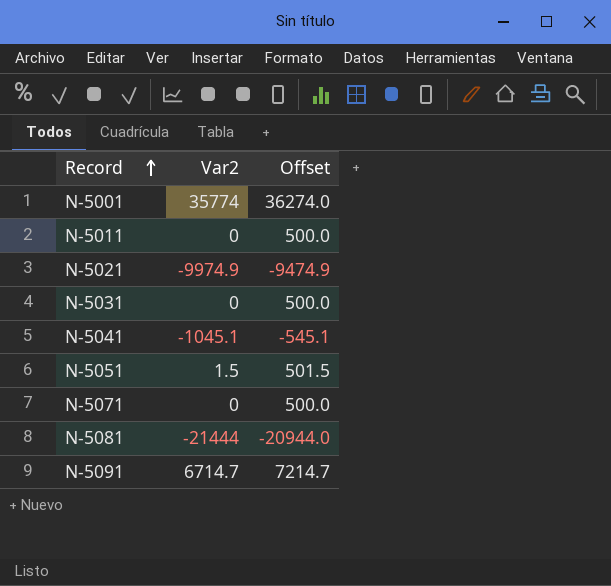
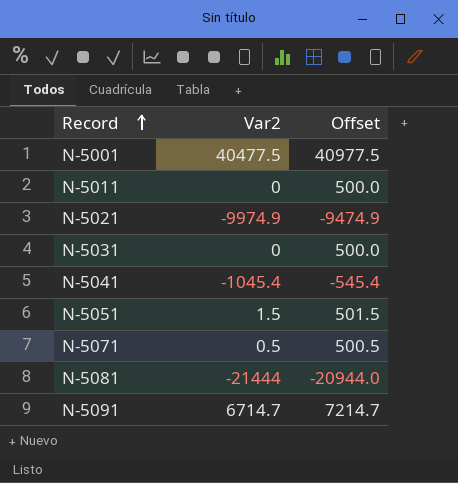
N-5001 | Var2: 35774 -> 40477.5
N-5001 | Offset: 36274.0 -> 40977.5
N-5041 | Var2: -1045.1 -> -1045.4
N-5041 | Offset: -545.1 -> -545.4
N-5071 | Var2: 0 -> 0.5
N-5071 | Offset: 500.0 -> 500.5

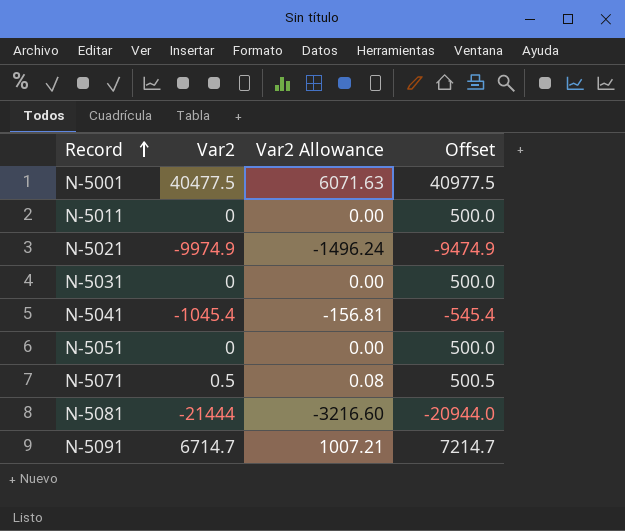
column Var2 Allowance | formula: none -> [Var2] * 0.15
N-5051 | Var2: 1.5 -> 0
N-5051 | Offset: 501.5 -> 500.0

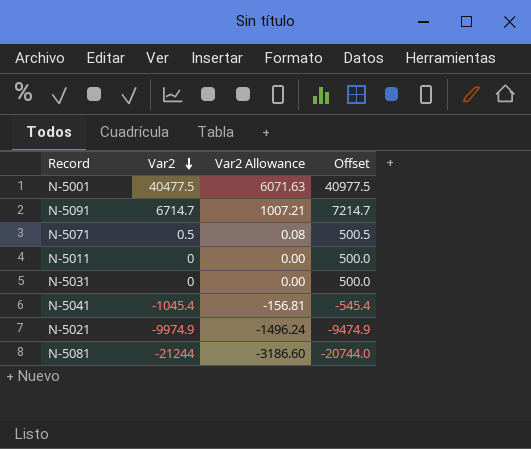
row order: Record ascending -> Var2 descending
row N-5051: 0 | 0.00 | 500.0 -> none
N-5081 | Var2: -21444 -> -21244
N-5081 | Var2 Allowance: -3216.60 -> -3186.60
N-5081 | Offset: -20944.0 -> -20744.0

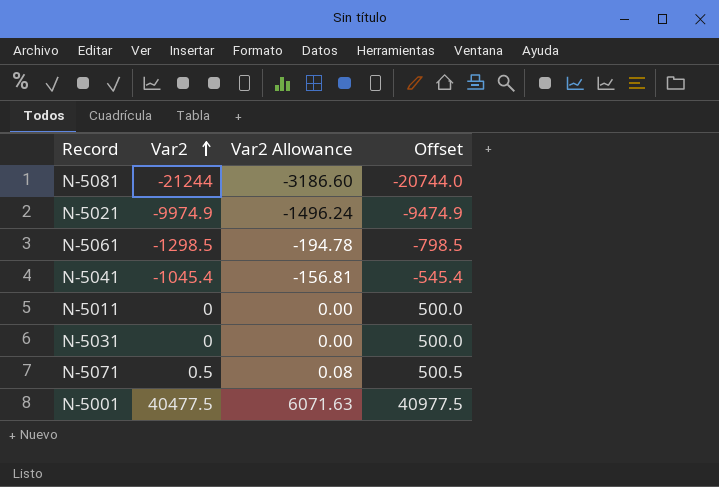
row order: Var2 descending -> Var2 ascending
row N-5091: 6714.7 | 1007.21 | 7214.7 -> none
row N-5061: none -> -1298.5 | -194.78 | -798.5

